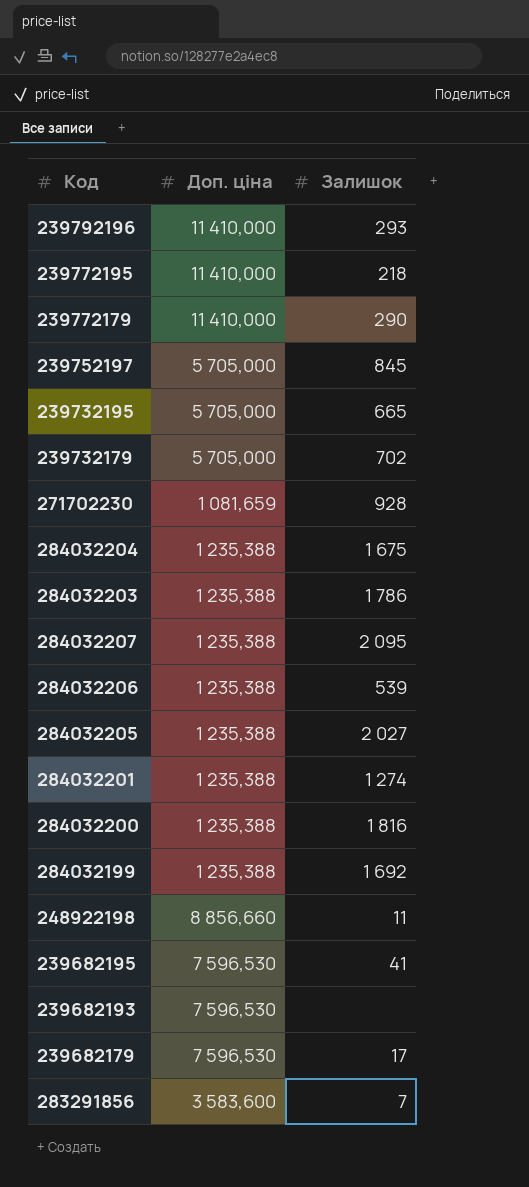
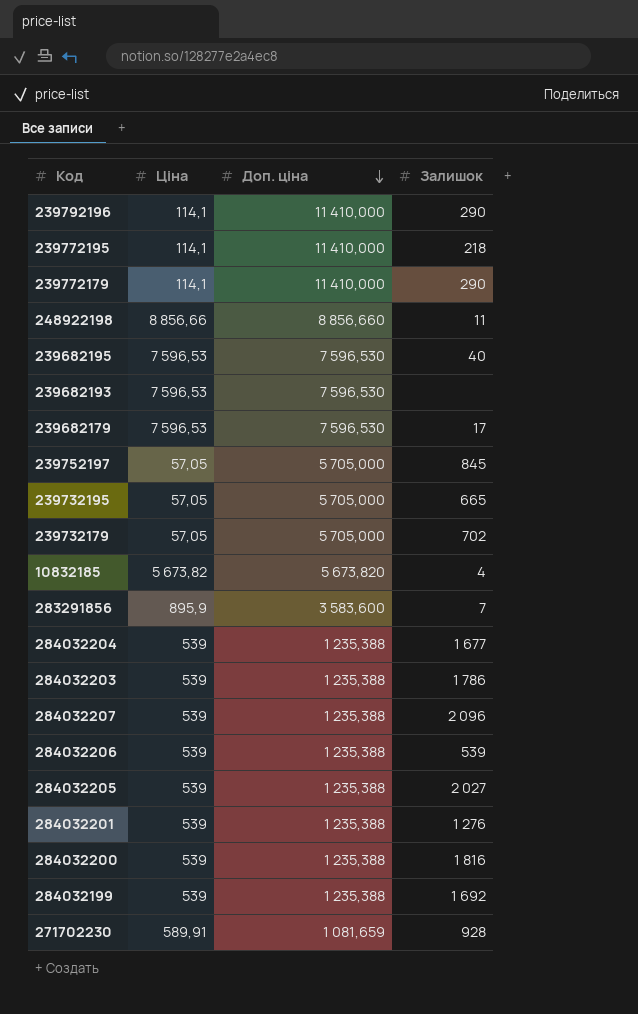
row order: none -> Доп. ціна descending
column Ціна | position: none -> 2
239792196 | Залишок: 293 -> 290
239682195 | Залишок: 41 -> 40
row 10832185: none -> 5 673,82 | 5 673,820 | 4
284032204 | Залишок: 1 675 -> 1 677
284032207 | Залишок: 2 095 -> 2 096
284032201 | Залишок: 1 274 -> 1 276

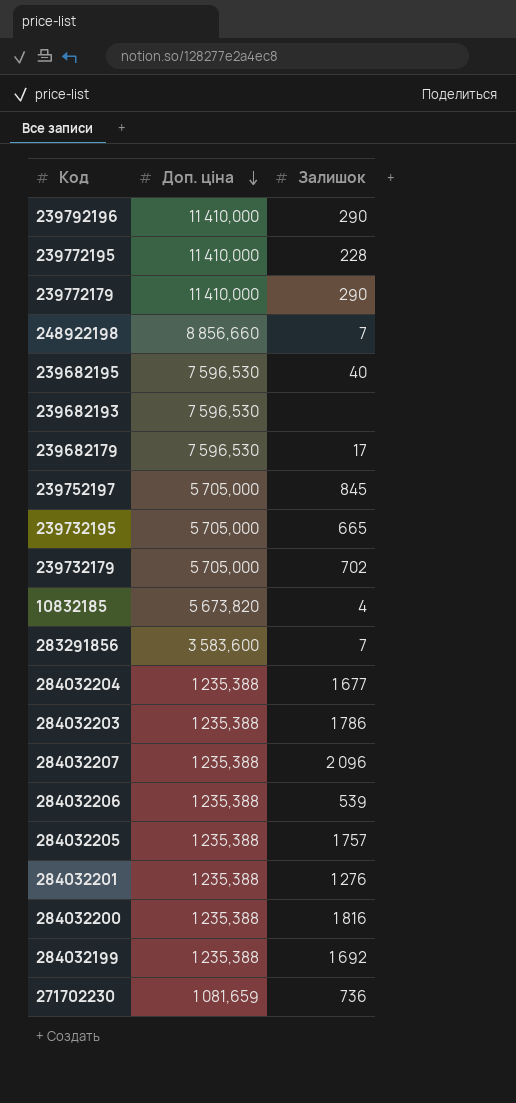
column Ціна | position: 2 -> none
239772195 | Залишок: 218 -> 228
248922198 | Залишок: 11 -> 7
284032205 | Залишок: 2 027 -> 1 757
271702230 | Залишок: 928 -> 736

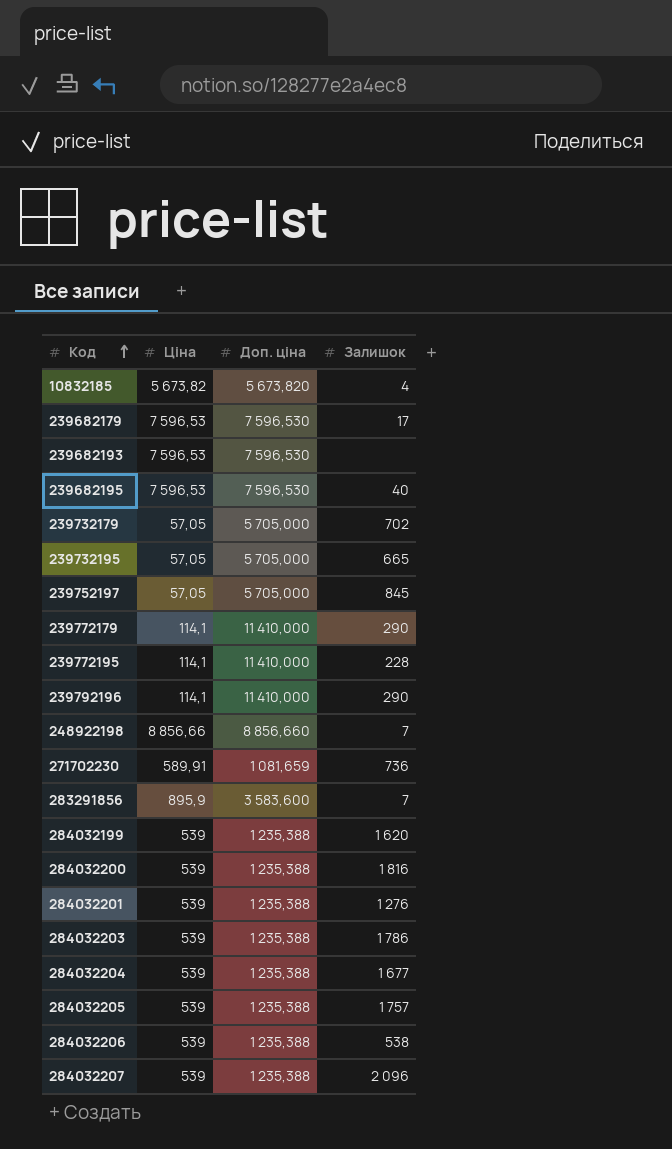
row order: Доп. ціна descending -> Код ascending
column Ціна | position: none -> 2
284032199 | Залишок: 1 692 -> 1 620
284032206 | Залишок: 539 -> 538

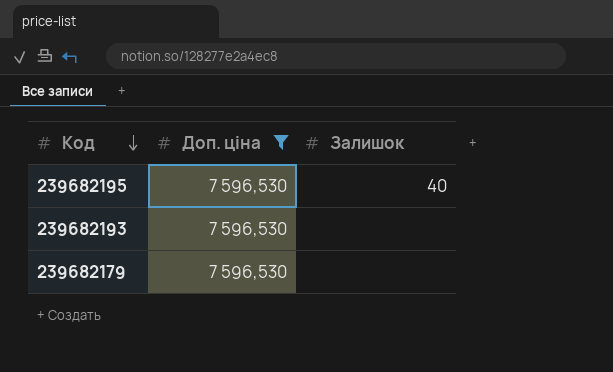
filter: none -> Доп. ціна = 7 596,530
row order: Код ascending -> Код descending
column Ціна | position: 2 -> none
239682179 | Залишок: 17 -> none

